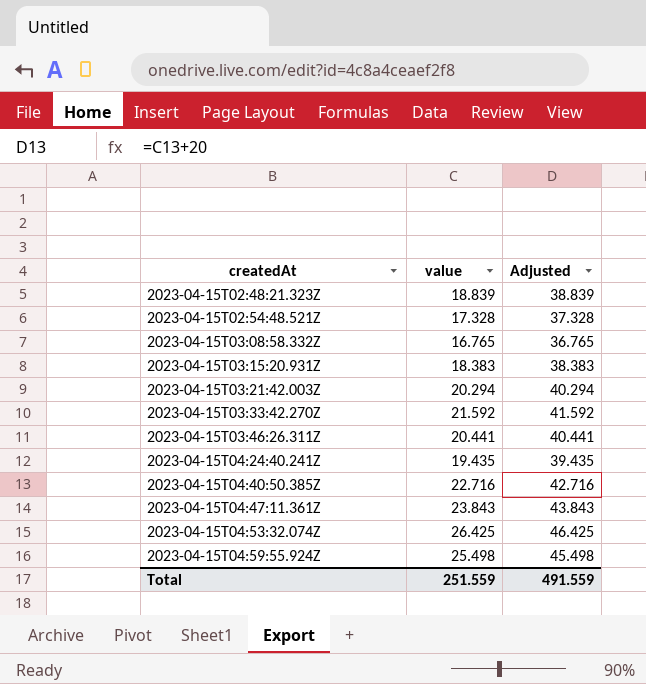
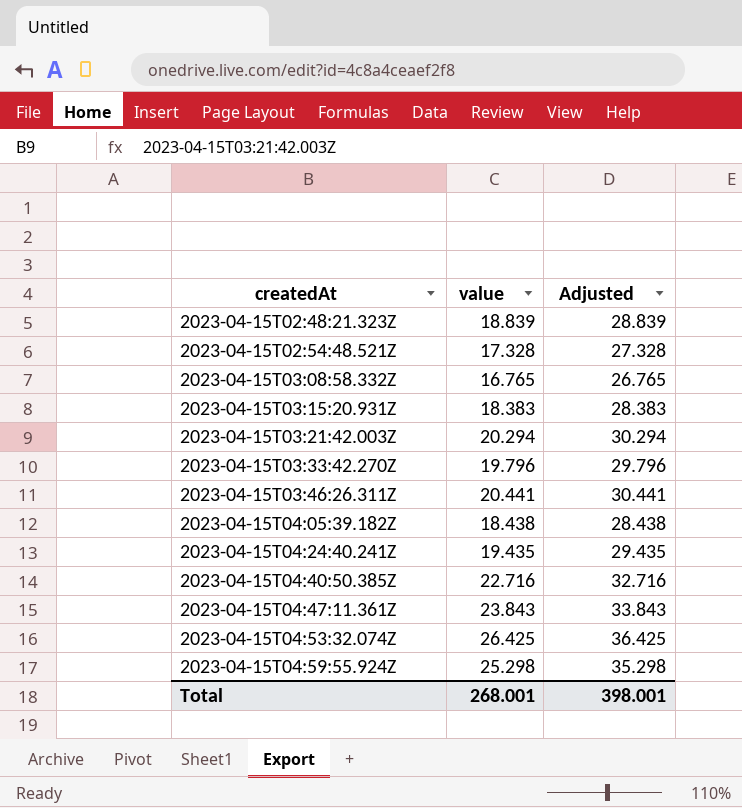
column Adjusted | formula: [value] + 20 -> [value] + 10
2023-04-15T03:33:42.270Z | value: 21.592 -> 19.796
row 2023-04-15T04:05:39.182Z: none -> 18.438 | 28.438
2023-04-15T04:59:55.924Z | value: 25.498 -> 25.298
Total | value: 251.559 -> 268.001
Total | Adjusted: 491.559 -> 398.001

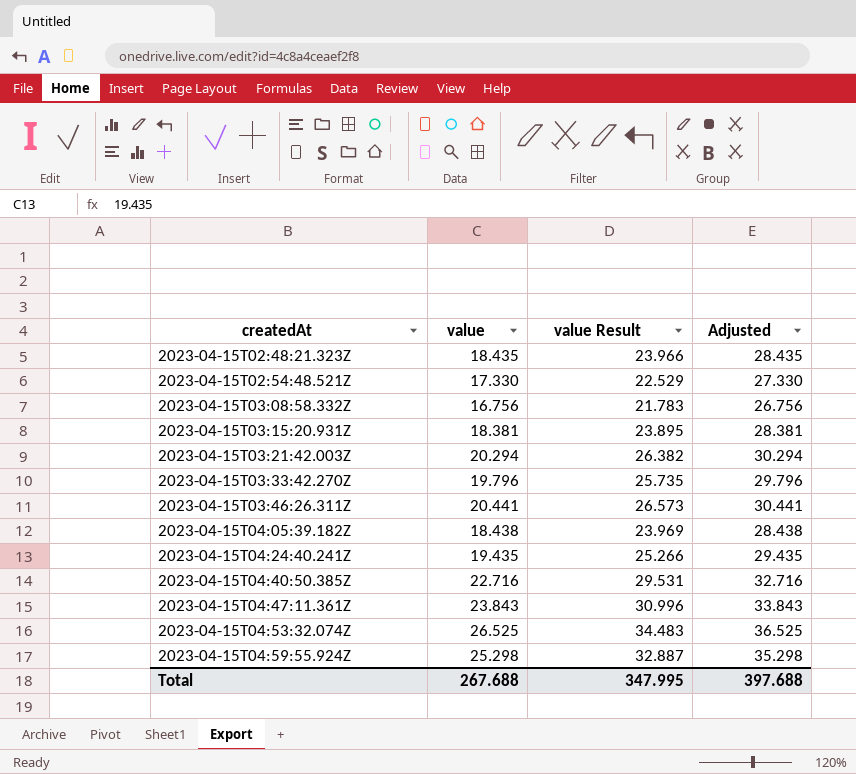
column value Result | formula: none -> [value] * 1.3
2023-04-15T02:48:21.323Z | value: 18.839 -> 18.435
2023-04-15T02:48:21.323Z | Adjusted: 28.839 -> 28.435
2023-04-15T02:54:48.521Z | value: 17.328 -> 17.330
2023-04-15T02:54:48.521Z | Adjusted: 27.328 -> 27.330
2023-04-15T03:08:58.332Z | value: 16.765 -> 16.756
2023-04-15T03:08:58.332Z | Adjusted: 26.765 -> 26.756
2023-04-15T03:15:20.931Z | value: 18.383 -> 18.381
2023-04-15T03:15:20.931Z | Adjusted: 28.383 -> 28.381
2023-04-15T04:53:32.074Z | value: 26.425 -> 26.525
2023-04-15T04:53:32.074Z | Adjusted: 36.425 -> 36.525
Total | value: 268.001 -> 267.688
Total | Adjusted: 398.001 -> 397.688

